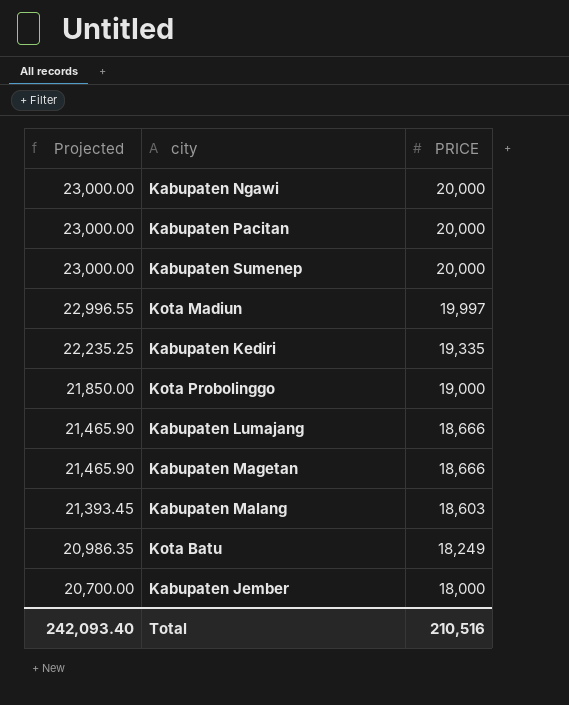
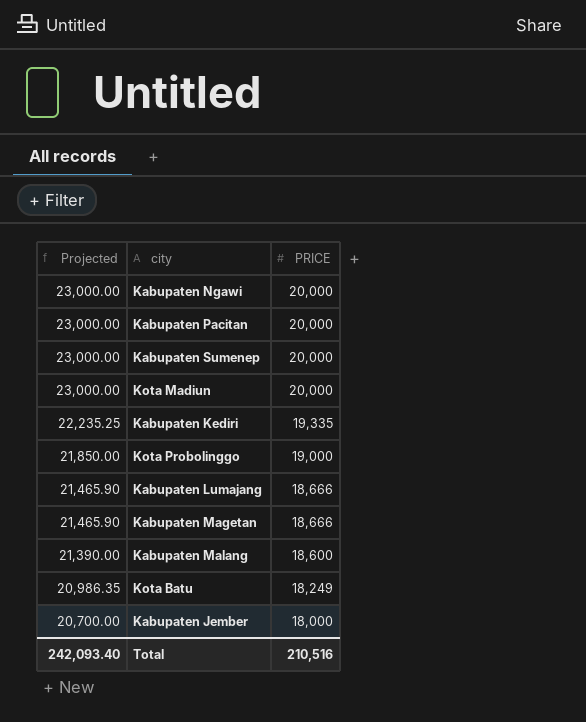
Kota Madiun | Projected: 22,996.55 -> 23,000.00
Kota Madiun | PRICE: 19,997 -> 20,000
Kabupaten Malang | Projected: 21,393.45 -> 21,390.00
Kabupaten Malang | PRICE: 18,603 -> 18,600

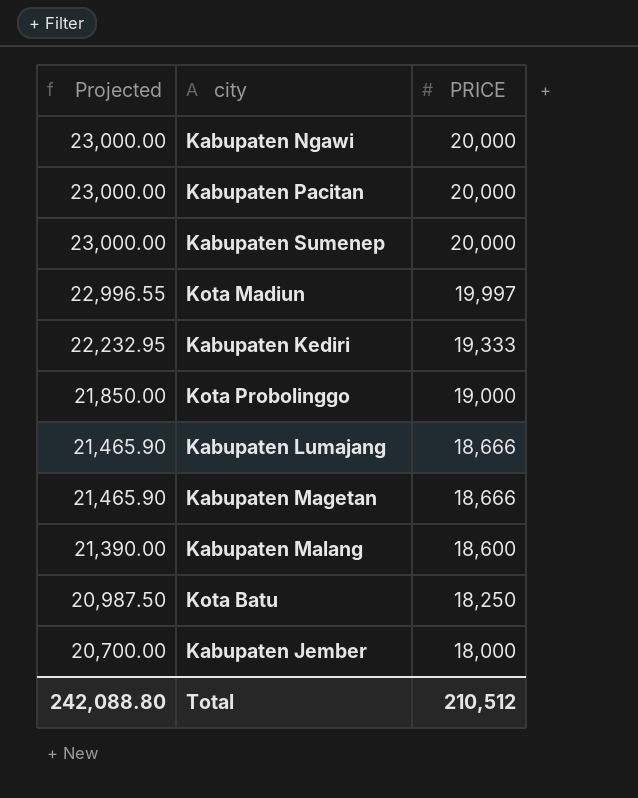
Kota Madiun | Projected: 23,000.00 -> 22,996.55
Kota Madiun | PRICE: 20,000 -> 19,997
Kabupaten Kediri | Projected: 22,235.25 -> 22,232.95
Kabupaten Kediri | PRICE: 19,335 -> 19,333
Kota Batu | Projected: 20,986.35 -> 20,987.50
Kota Batu | PRICE: 18,249 -> 18,250
Total | Projected: 242,093.40 -> 242,088.80
Total | PRICE: 210,516 -> 210,512

